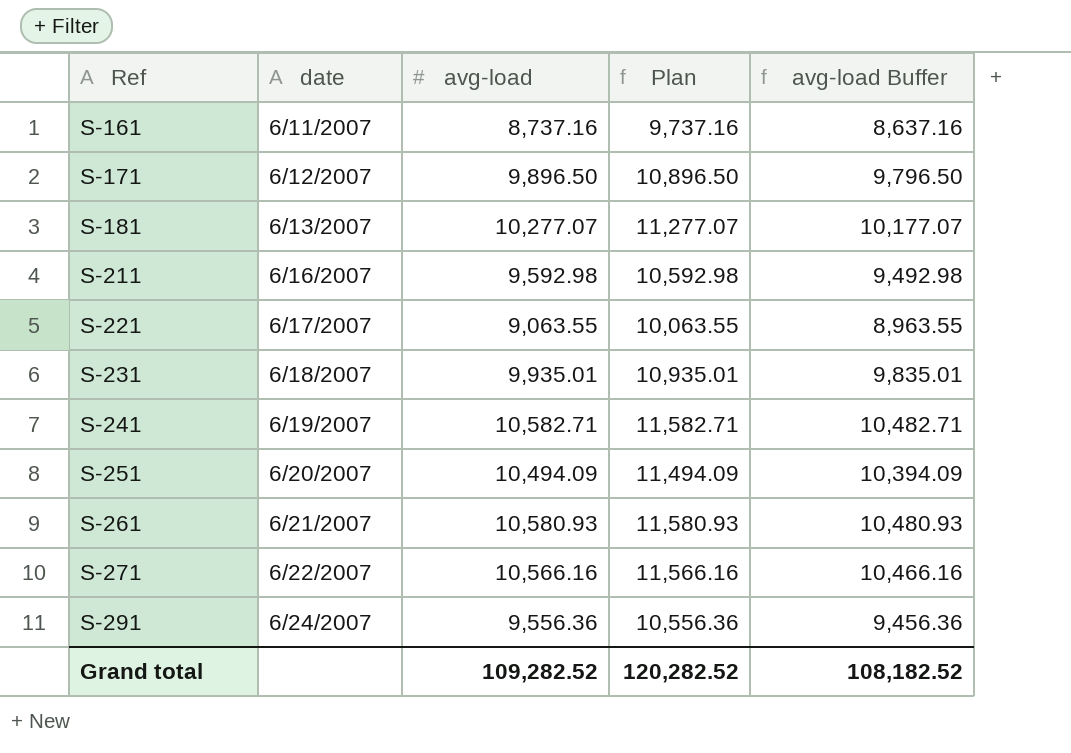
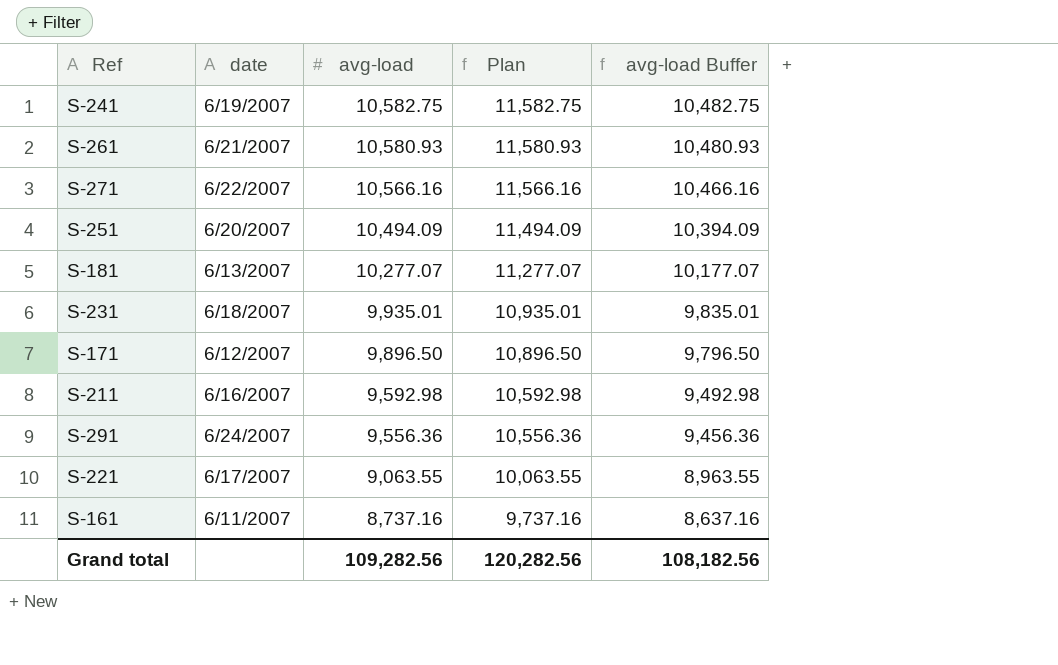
row order: Ref ascending -> avg-load descending
S-241 | avg-load: 10,582.71 -> 10,582.75
S-241 | Plan: 11,582.71 -> 11,582.75
S-241 | avg-load Buffer: 10,482.71 -> 10,482.75
Grand total | avg-load: 109,282.52 -> 109,282.56
Grand total | Plan: 120,282.52 -> 120,282.56
Grand total | avg-load Buffer: 108,182.52 -> 108,182.56

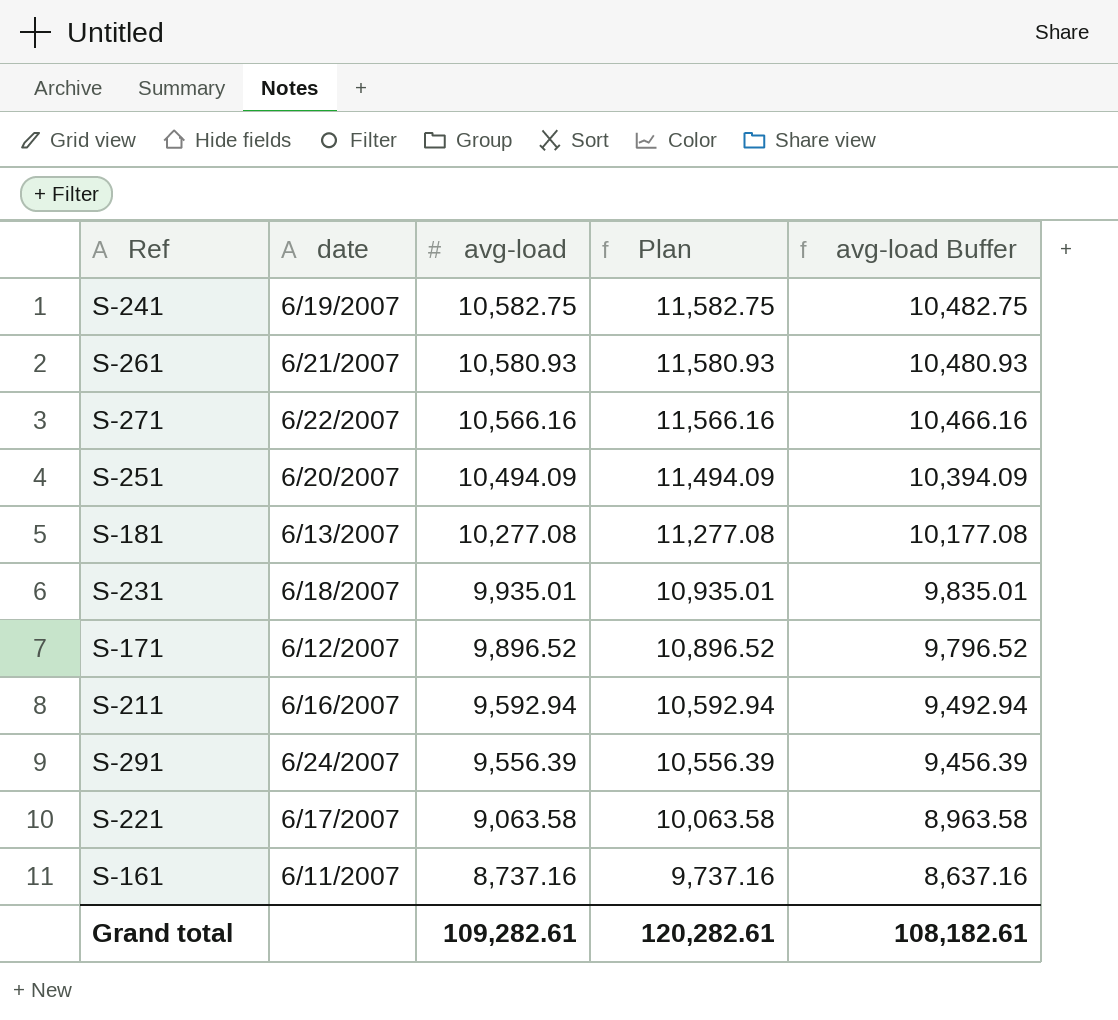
S-181 | avg-load: 10,277.07 -> 10,277.08
S-181 | Plan: 11,277.07 -> 11,277.08
S-181 | avg-load Buffer: 10,177.07 -> 10,177.08
S-171 | avg-load: 9,896.50 -> 9,896.52
S-171 | Plan: 10,896.50 -> 10,896.52
S-171 | avg-load Buffer: 9,796.50 -> 9,796.52
S-211 | avg-load: 9,592.98 -> 9,592.94
S-211 | Plan: 10,592.98 -> 10,592.94
S-211 | avg-load Buffer: 9,492.98 -> 9,492.94
S-291 | avg-load: 9,556.36 -> 9,556.39
S-291 | Plan: 10,556.36 -> 10,556.39
S-291 | avg-load Buffer: 9,456.36 -> 9,456.39
S-221 | avg-load: 9,063.55 -> 9,063.58
S-221 | Plan: 10,063.55 -> 10,063.58
S-221 | avg-load Buffer: 8,963.55 -> 8,963.58
Grand total | avg-load: 109,282.56 -> 109,282.61
Grand total | Plan: 120,282.56 -> 120,282.61
Grand total | avg-load Buffer: 108,182.56 -> 108,182.61

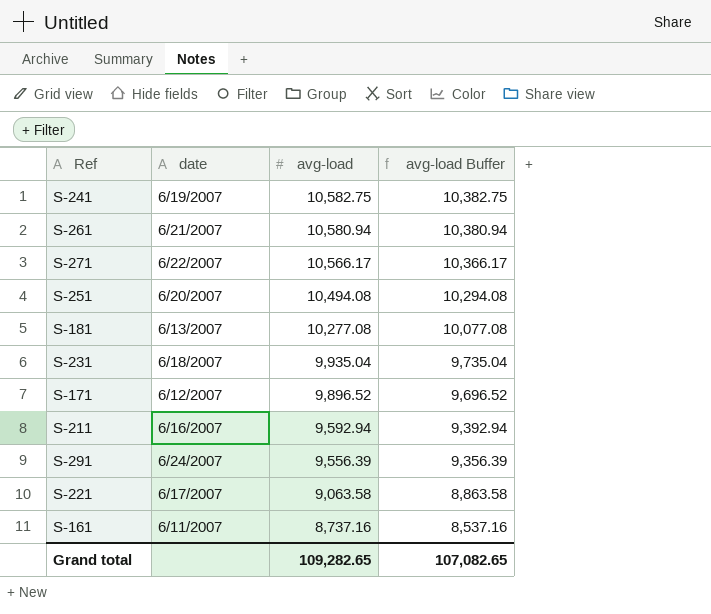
column Plan | formula: [avg-load] + 1000 -> none
column avg-load Buffer | formula: [avg-load] - 100 -> [avg-load] - 200
S-261 | avg-load: 10,580.93 -> 10,580.94
S-271 | avg-load: 10,566.16 -> 10,566.17
S-251 | avg-load: 10,494.09 -> 10,494.08
S-231 | avg-load: 9,935.01 -> 9,935.04
Grand total | avg-load: 109,282.61 -> 109,282.65
Grand total | avg-load Buffer: 108,182.61 -> 107,082.65

